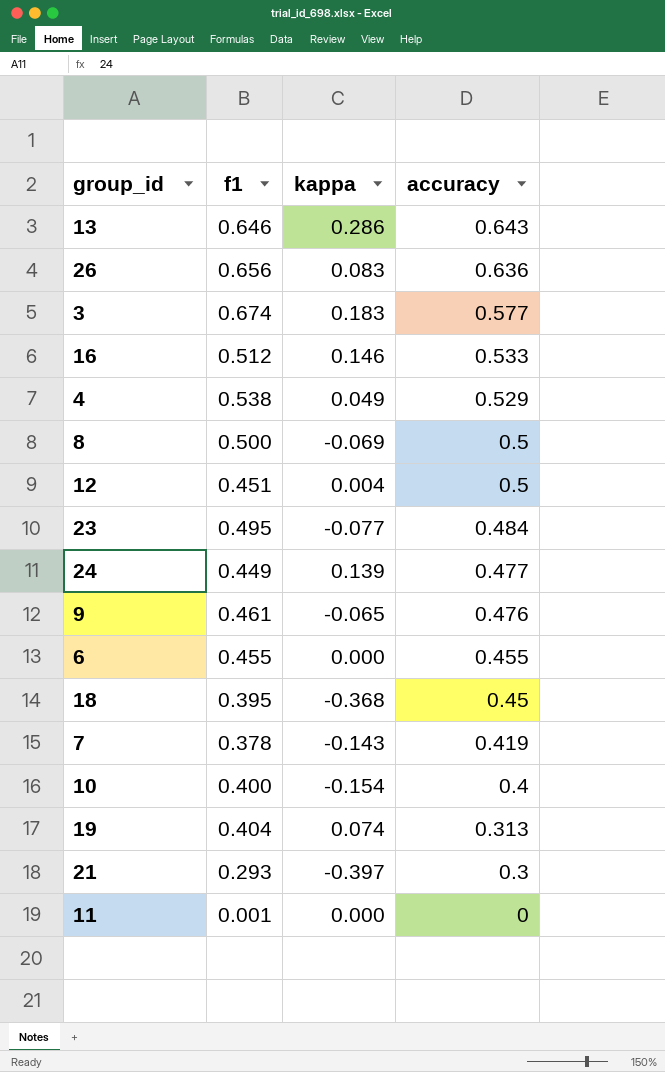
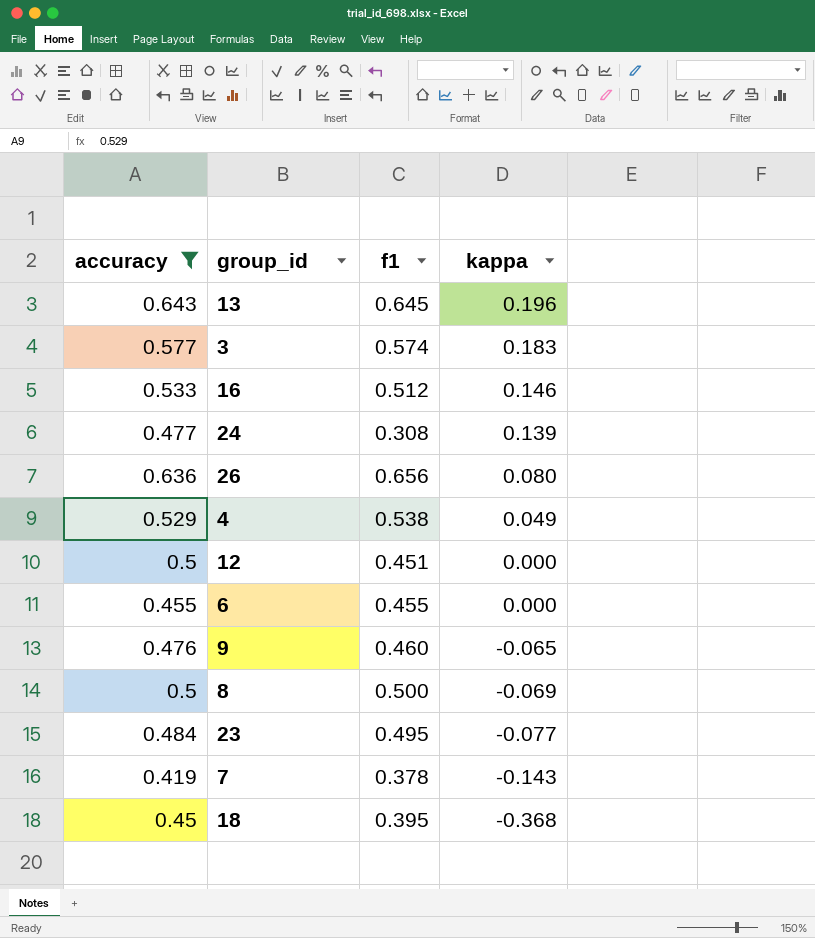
filter: none -> accuracy >= 0.419
row order: accuracy descending -> kappa descending
column accuracy | position: 4 -> 1
13 | f1: 0.646 -> 0.645
13 | kappa: 0.286 -> 0.196
3 | f1: 0.674 -> 0.574
24 | f1: 0.449 -> 0.308
26 | kappa: 0.083 -> 0.080
12 | kappa: 0.004 -> 0.000
9 | f1: 0.461 -> 0.460

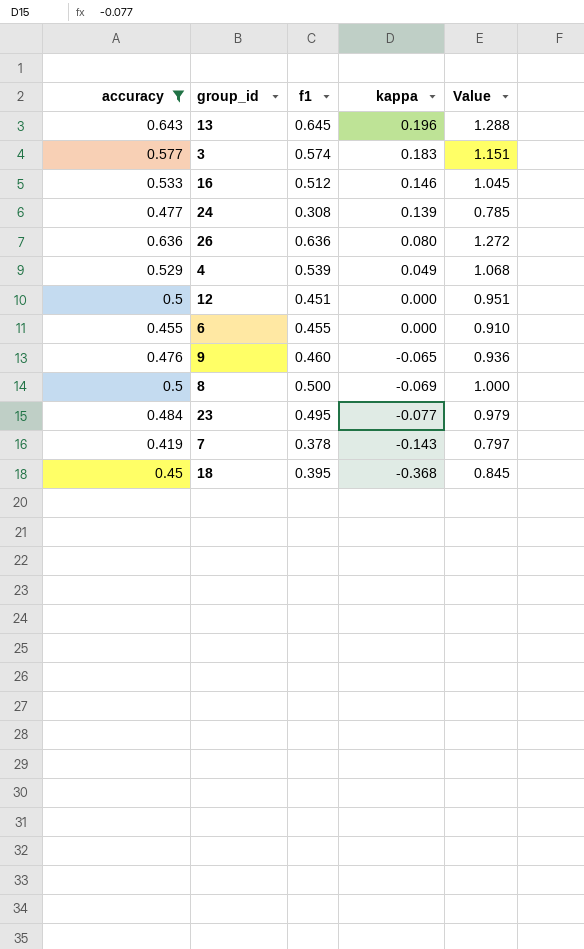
column Value | formula: none -> [accuracy] + [f1]
26 | f1: 0.656 -> 0.636
4 | f1: 0.538 -> 0.539

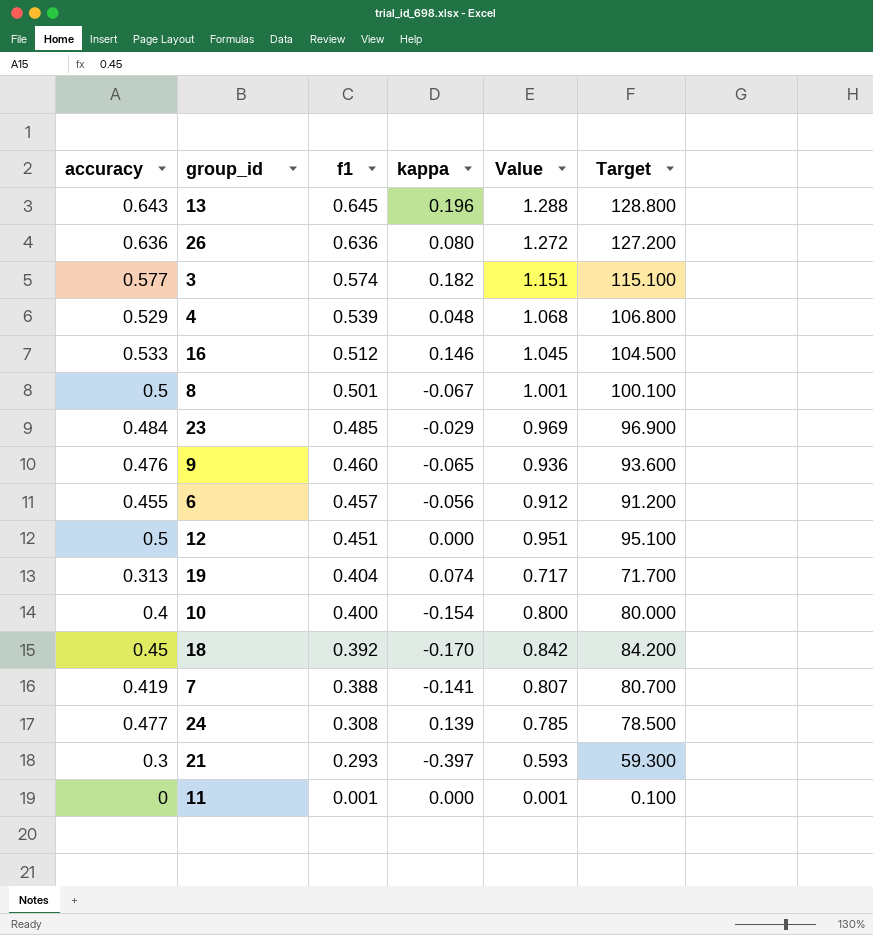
filter: accuracy >= 0.419 -> none
row order: kappa descending -> f1 descending
column Target | formula: none -> [Value] * 100
3 | kappa: 0.183 -> 0.182
4 | kappa: 0.049 -> 0.048
8 | f1: 0.500 -> 0.501
8 | kappa: -0.069 -> -0.067
8 | Value: 1.000 -> 1.001
23 | f1: 0.495 -> 0.485
23 | kappa: -0.077 -> -0.029
23 | Value: 0.979 -> 0.969
6 | f1: 0.455 -> 0.457
6 | kappa: 0.000 -> -0.056
6 | Value: 0.910 -> 0.912
18 | f1: 0.395 -> 0.392
18 | kappa: -0.368 -> -0.170
18 | Value: 0.845 -> 0.842
7 | f1: 0.378 -> 0.388
7 | kappa: -0.143 -> -0.141
7 | Value: 0.797 -> 0.807

